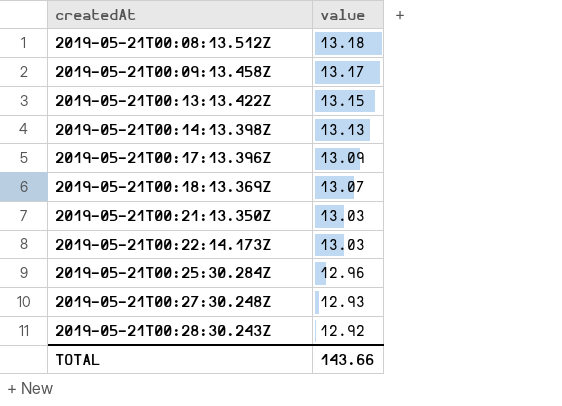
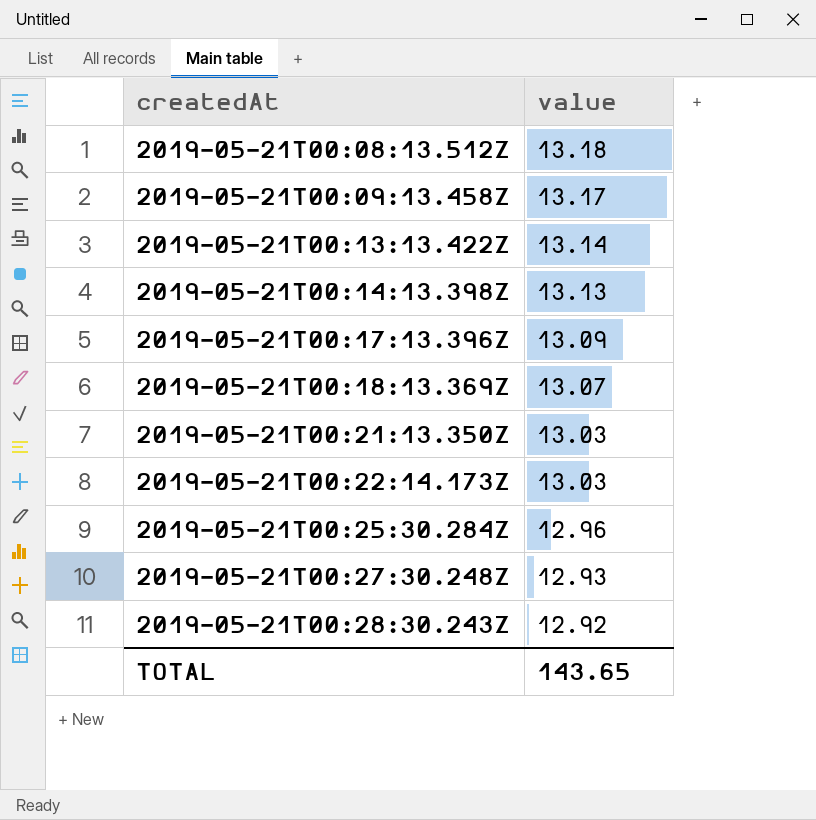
2019-05-21T00:13:13.422Z | value: 13.15 -> 13.14
TOTAL | value: 143.66 -> 143.65

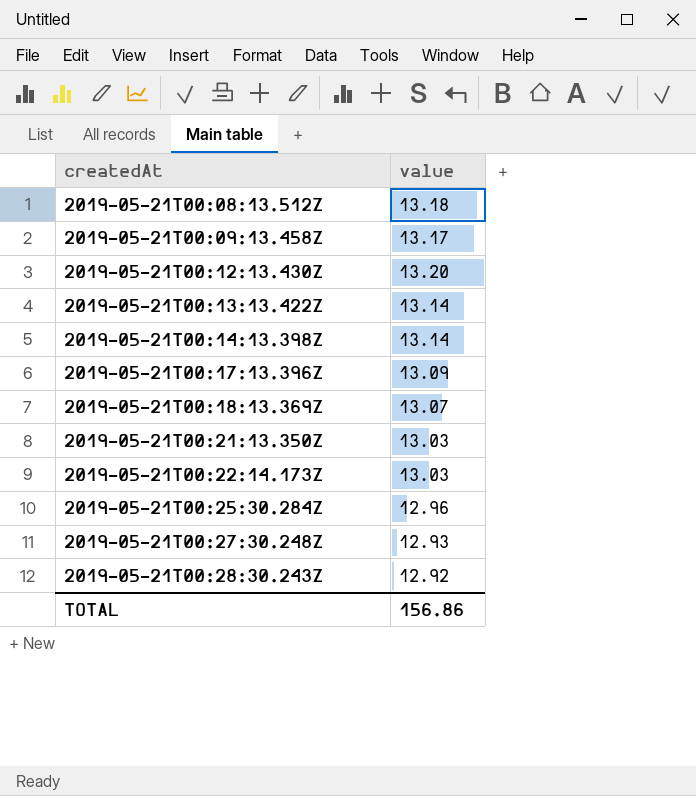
row 2019-05-21T00:12:13.430Z: none -> 13.20
2019-05-21T00:14:13.398Z | value: 13.13 -> 13.14
TOTAL | value: 143.65 -> 156.86

